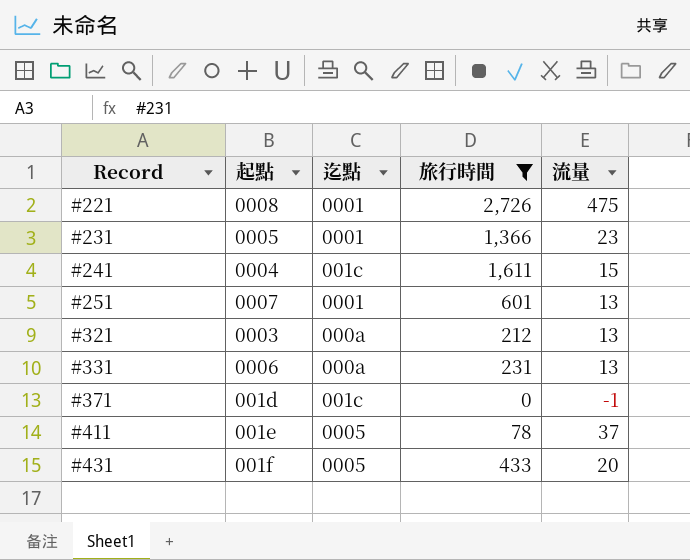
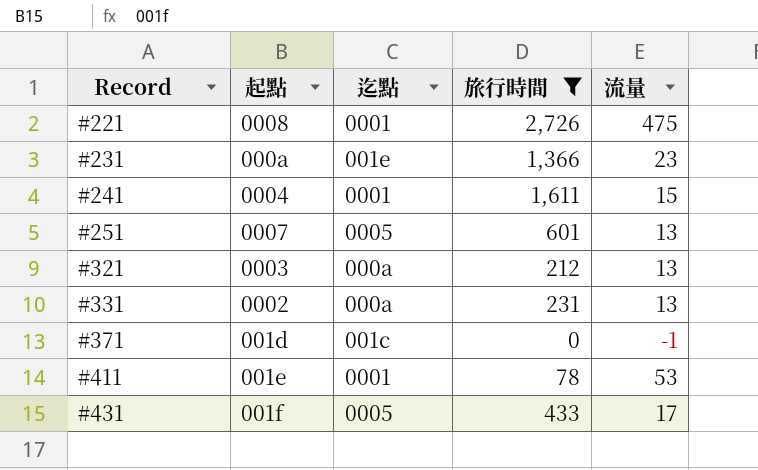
#231 | 起點: 0005 -> 000a
#231 | 迄點: 0001 -> 001e
#241 | 迄點: 001c -> 0001
#251 | 迄點: 0001 -> 0005
#331 | 起點: 0006 -> 0002
#411 | 迄點: 0005 -> 0001
#411 | 流量: 37 -> 53
#431 | 流量: 20 -> 17

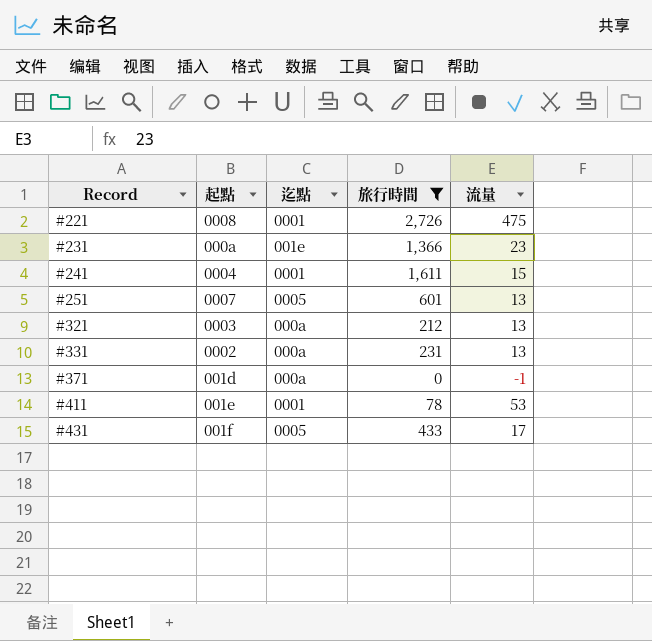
#371 | 迄點: 001c -> 000a

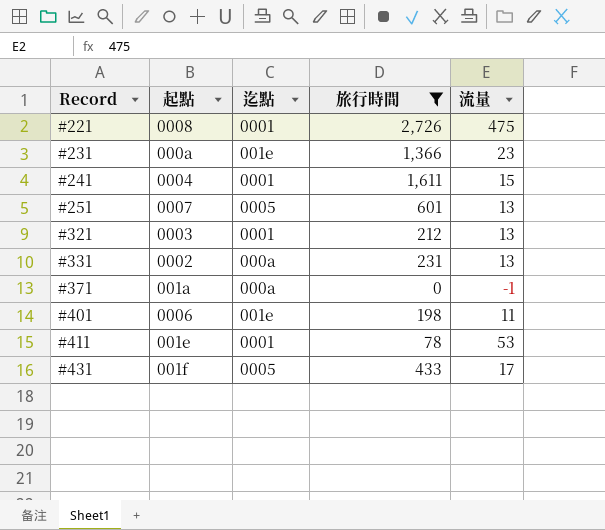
#321 | 迄點: 000a -> 0001
#371 | 起點: 001d -> 001a
row #401: none -> 0006 | 001e | 198 | 11

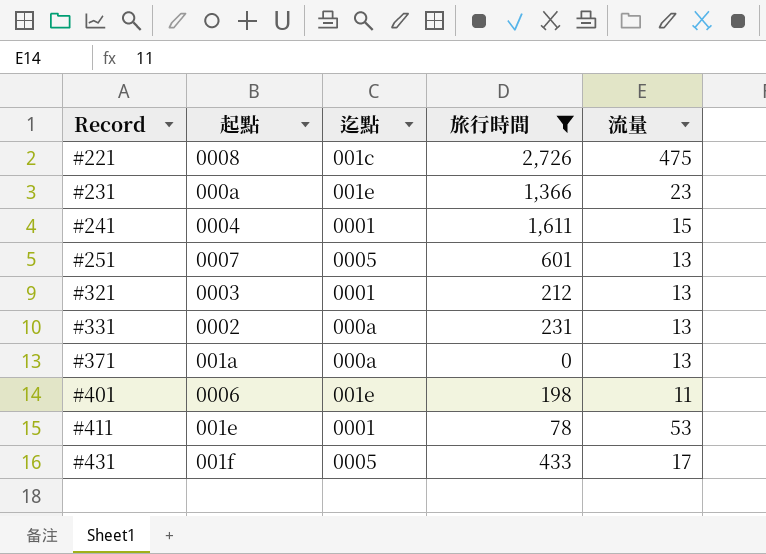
#221 | 迄點: 0001 -> 001c
#371 | 流量: -1 -> 13

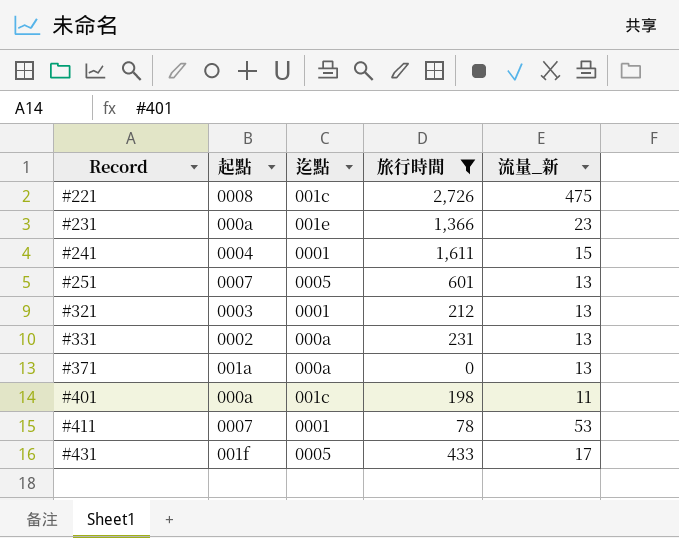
column name: 流量 -> 流量_新
#401 | 起點: 0006 -> 000a
#401 | 迄點: 001e -> 001c
#411 | 起點: 001e -> 0007

